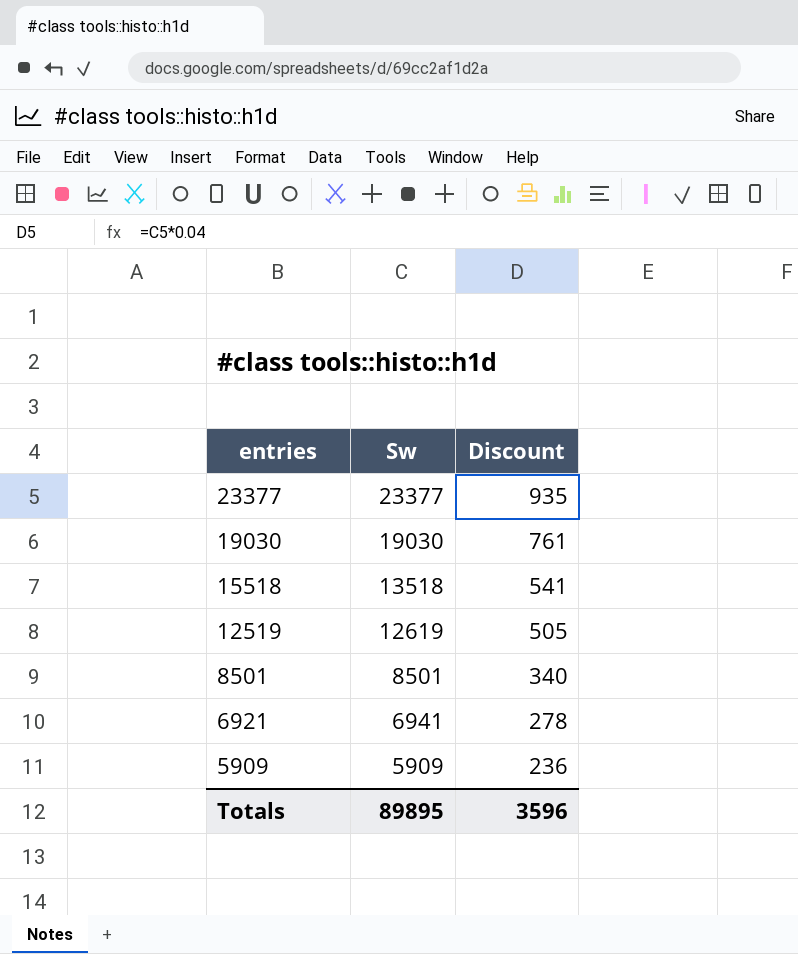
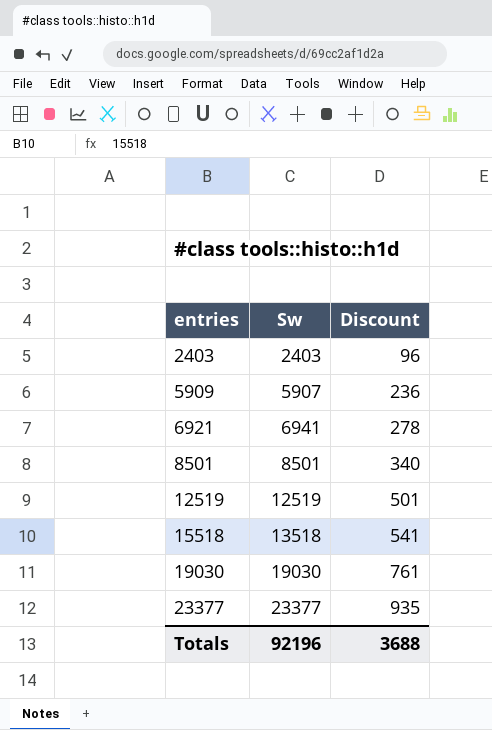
row order: entries descending -> entries ascending
row 2403: none -> 2403 | 96
5909 | Sw: 5909 -> 5907
12519 | Sw: 12619 -> 12519
12519 | Discount: 505 -> 501
Totals | Sw: 89895 -> 92196
Totals | Discount: 3596 -> 3688

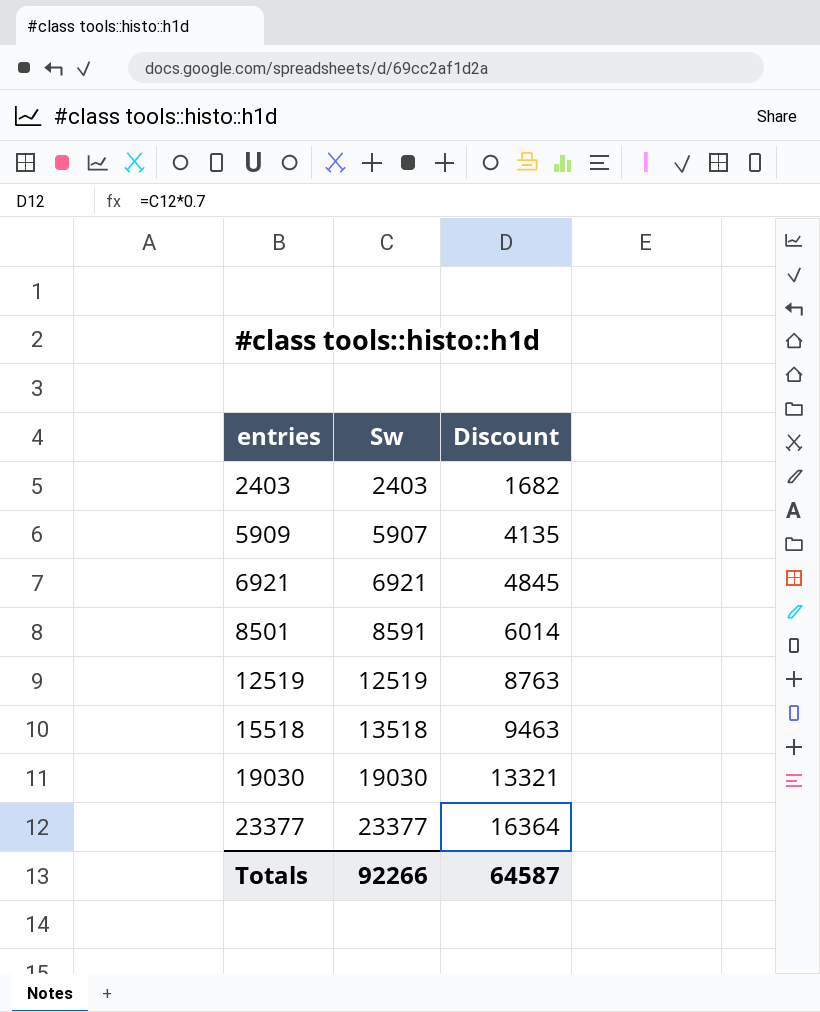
column Discount | formula: [Sw] * 0.04 -> [Sw] * 0.7
6921 | Sw: 6941 -> 6921
8501 | Sw: 8501 -> 8591
Totals | Sw: 92196 -> 92266
Totals | Discount: 3688 -> 64587

